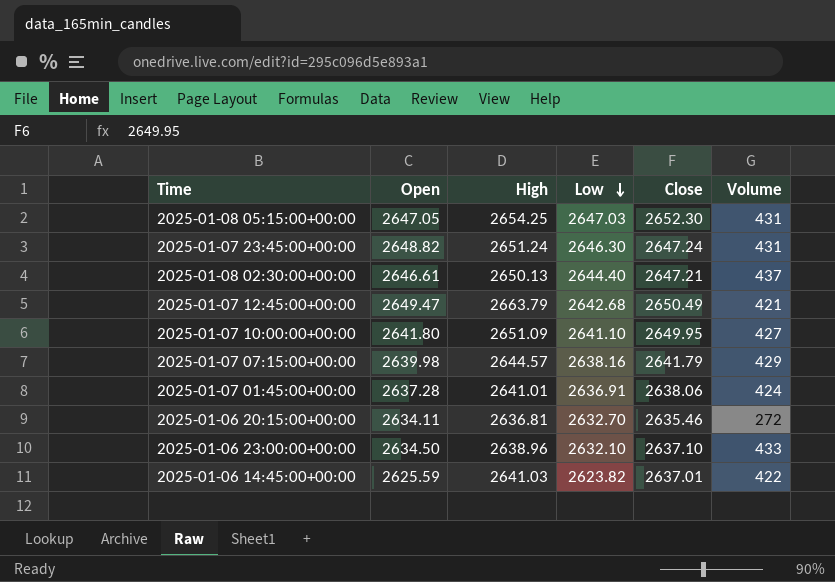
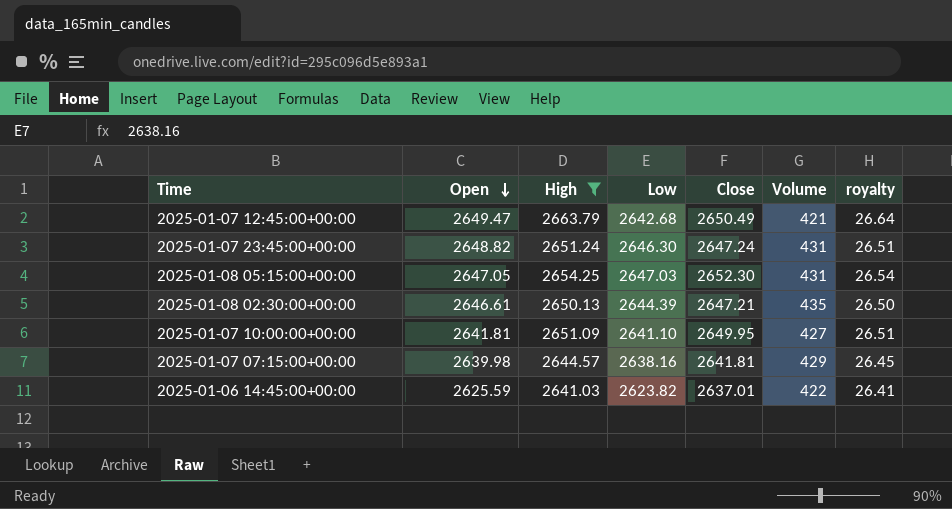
filter: none -> High >= 2641.03
row order: Low descending -> Open descending
column royalty | formula: none -> [High] * 0.01
2025-01-08 02:30:00+00:00 | Low: 2644.40 -> 2644.39
2025-01-08 02:30:00+00:00 | Volume: 437 -> 435
2025-01-07 10:00:00+00:00 | Open: 2641.80 -> 2641.81
2025-01-07 07:15:00+00:00 | Close: 2641.79 -> 2641.81

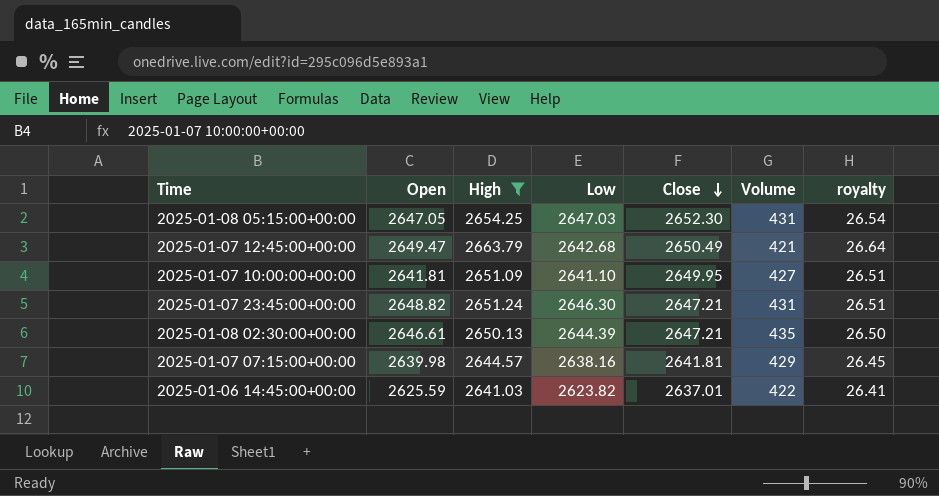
row order: Open descending -> Close descending
2025-01-07 23:45:00+00:00 | Close: 2647.24 -> 2647.21

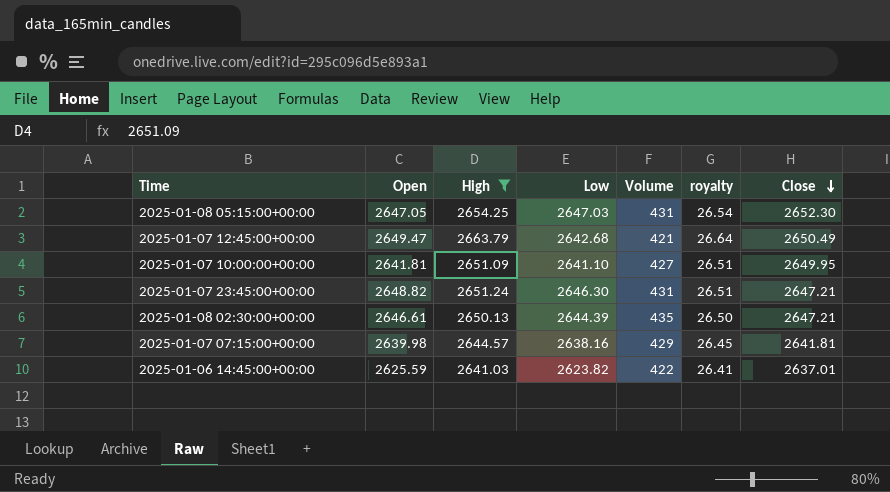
column Close | position: 5 -> 7

